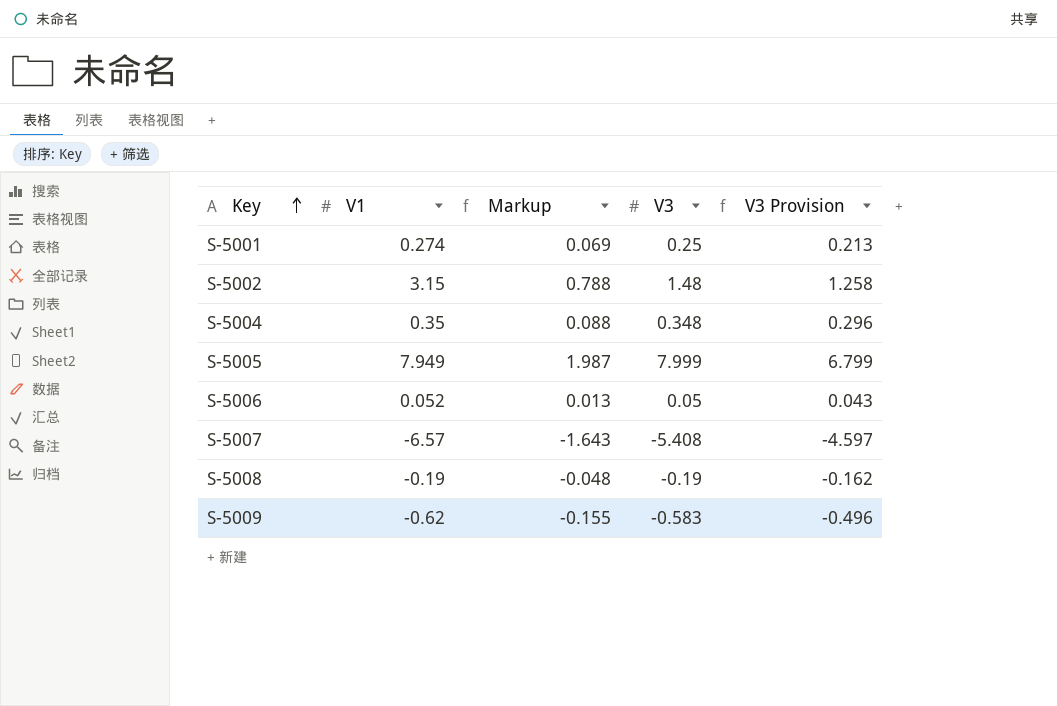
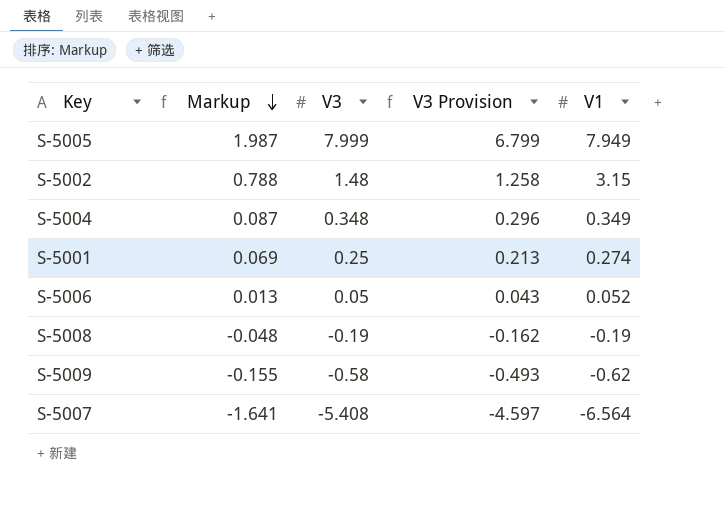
row order: Key ascending -> Markup descending
column V1 | position: 2 -> 5
S-5004 | Markup: 0.088 -> 0.087
S-5004 | V1: 0.35 -> 0.349
S-5009 | V3: -0.583 -> -0.58
S-5009 | V3 Provision: -0.496 -> -0.493
S-5007 | Markup: -1.643 -> -1.641
S-5007 | V1: -6.57 -> -6.564

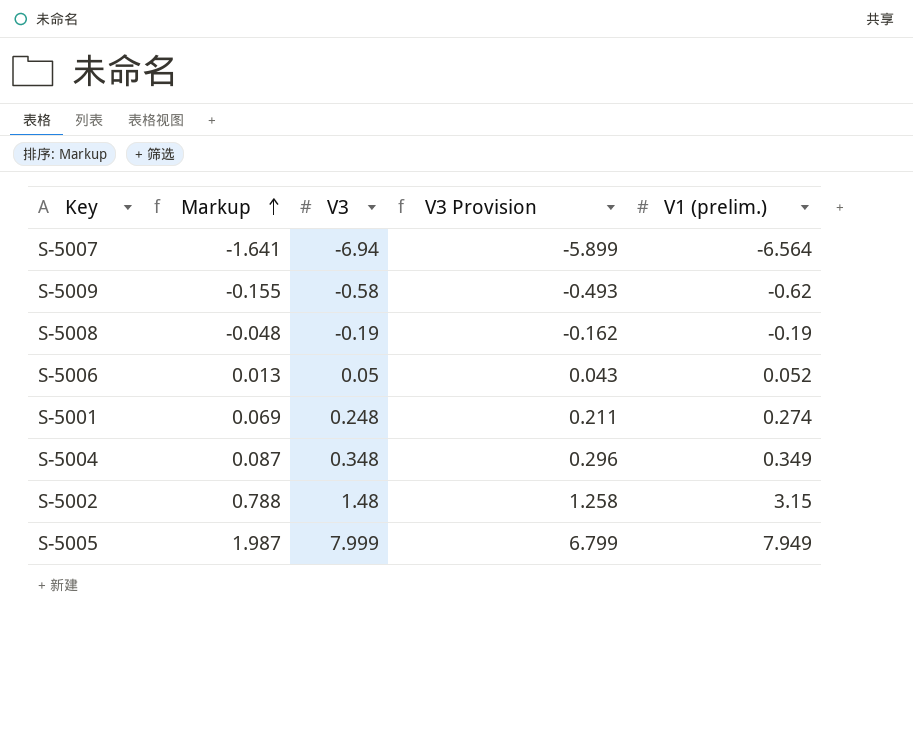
row order: Markup descending -> Markup ascending
column name: V1 -> V1 (prelim.)
S-5007 | V3: -5.408 -> -6.94
S-5007 | V3 Provision: -4.597 -> -5.899
S-5001 | V3: 0.25 -> 0.248
S-5001 | V3 Provision: 0.213 -> 0.211

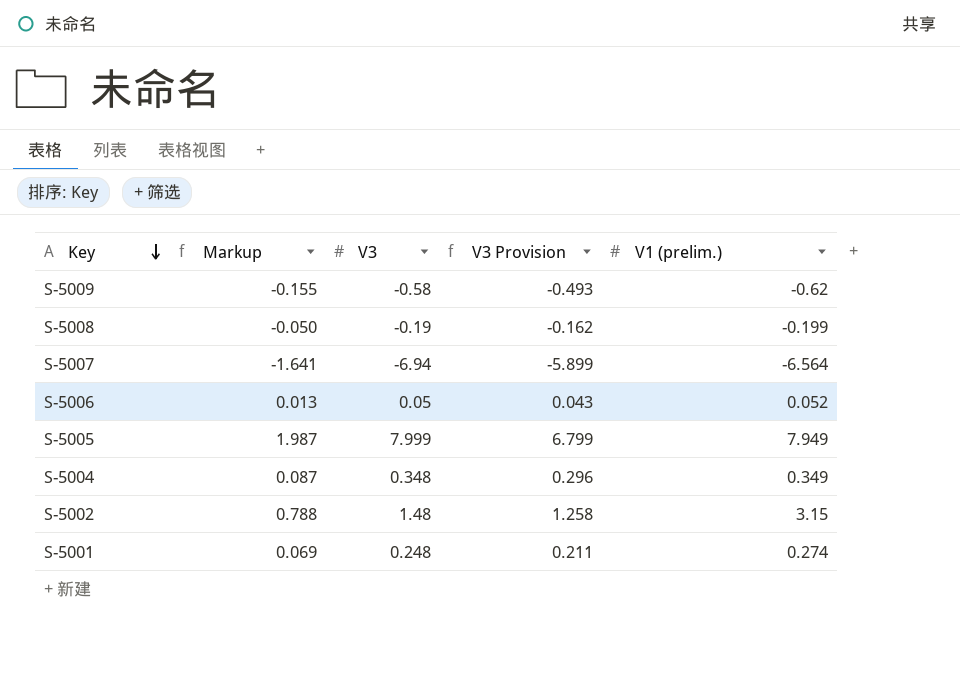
row order: Markup ascending -> Key descending
S-5008 | Markup: -0.048 -> -0.050
S-5008 | V1 (prelim.): -0.19 -> -0.199

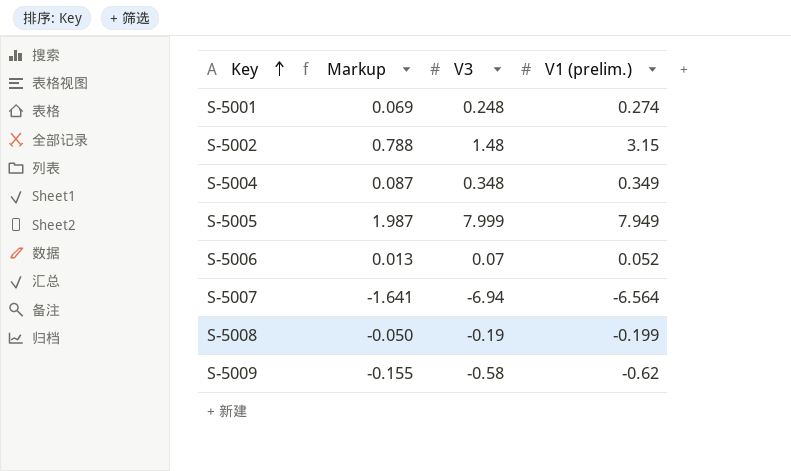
row order: Key descending -> Key ascending
column V3 Provision | formula: [V3] * 0.85 -> none
S-5006 | V3: 0.05 -> 0.07

